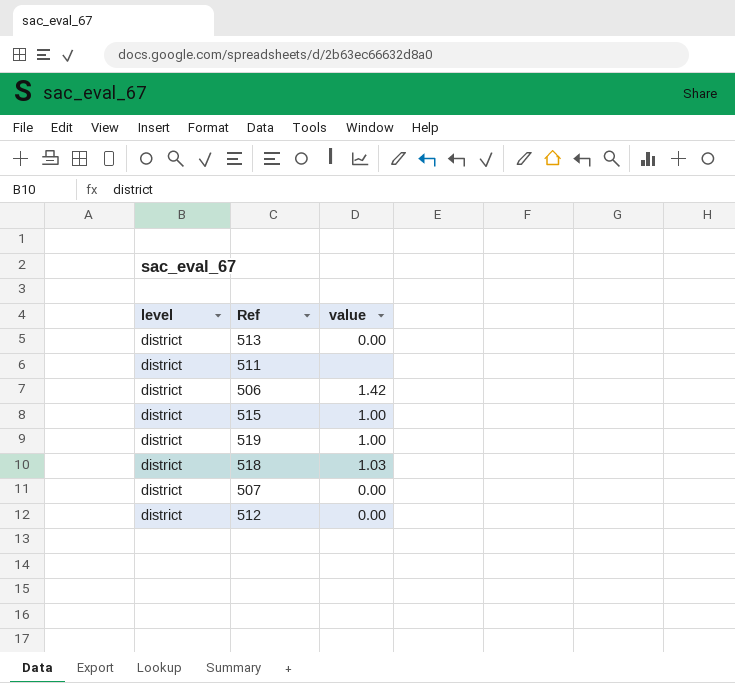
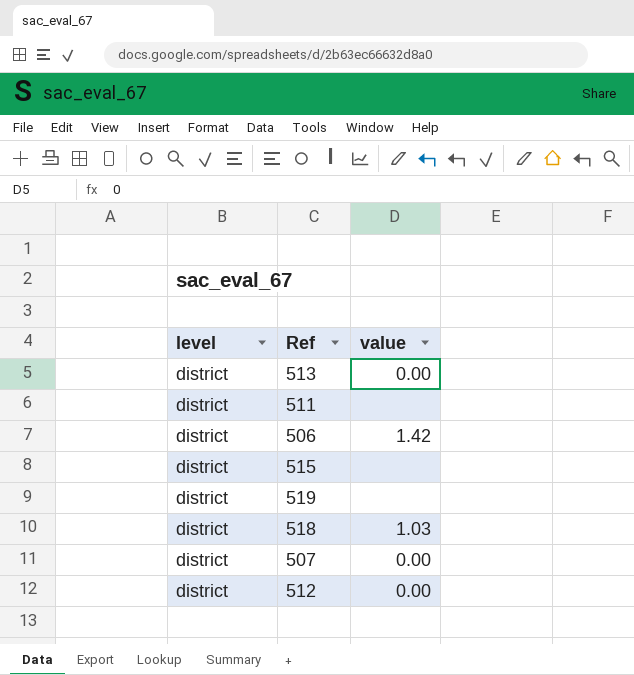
515 | value: 1.00 -> none
519 | value: 1.00 -> none

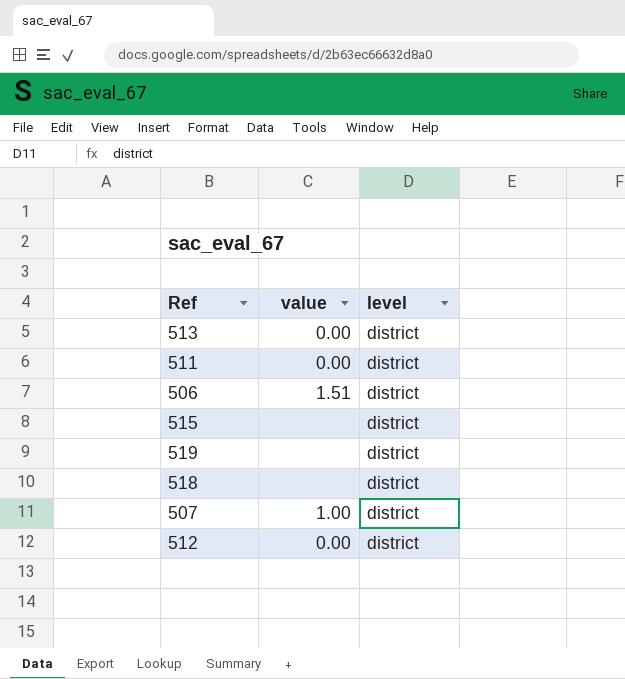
column level | position: 1 -> 3
511 | value: none -> 0.00
506 | value: 1.42 -> 1.51
518 | value: 1.03 -> none
507 | value: 0.00 -> 1.00

